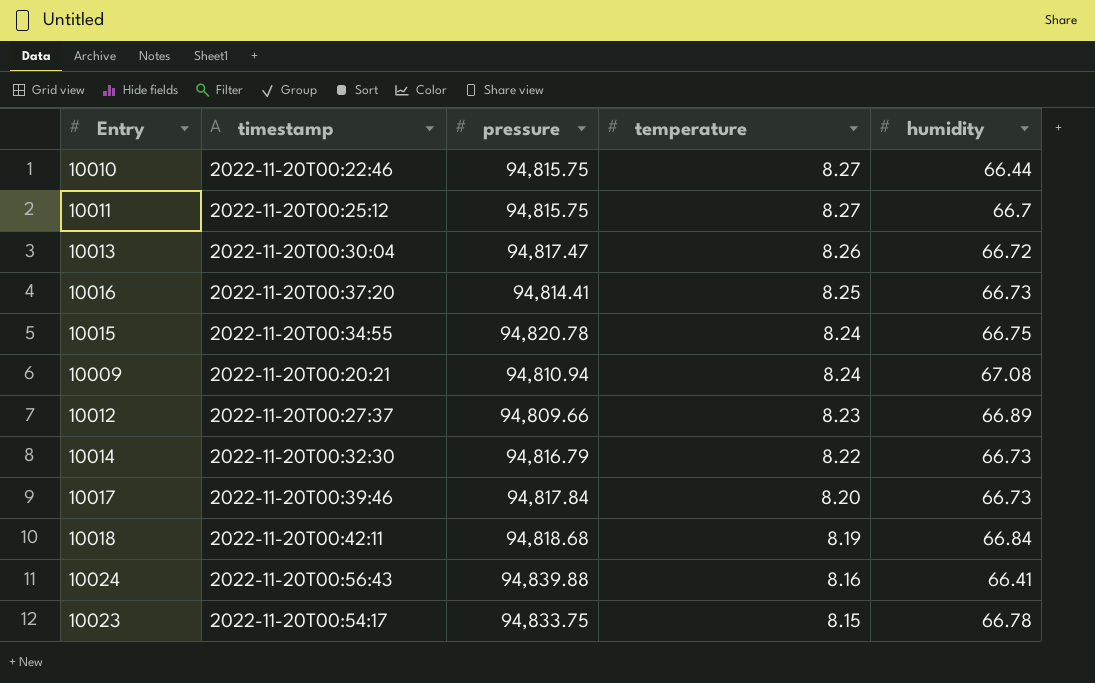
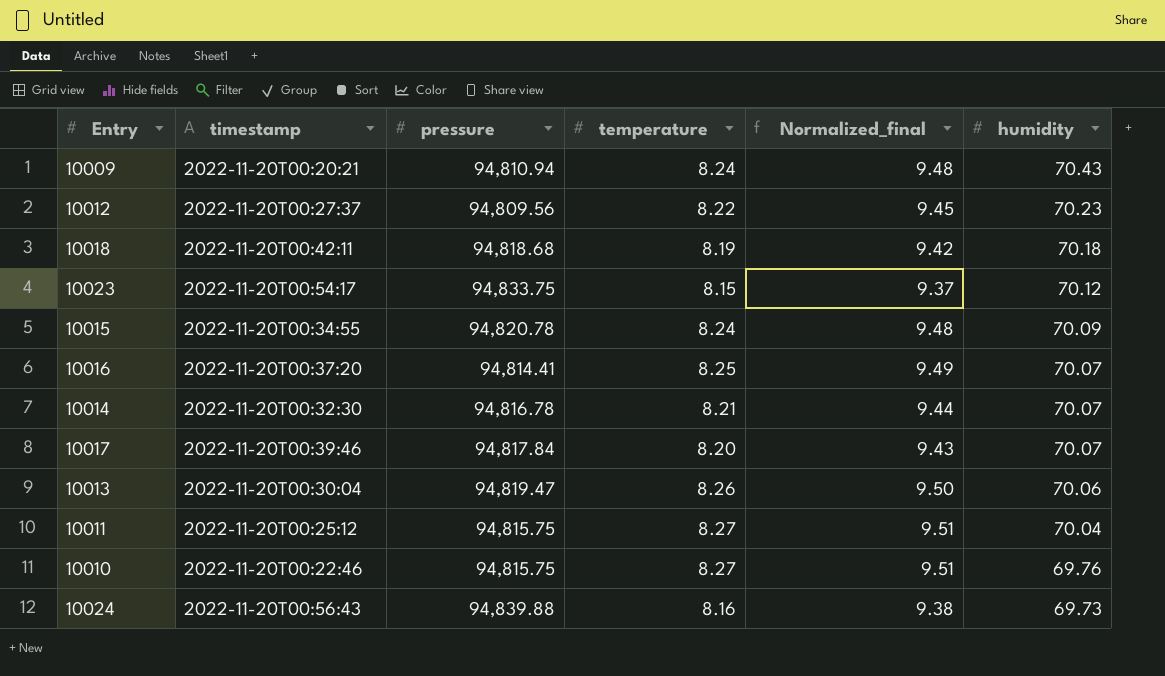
row order: temperature descending -> humidity descending
column Normalized_final | formula: none -> [temperature] * 1.15
10009 | humidity: 67.08 -> 70.43
10012 | pressure: 94,809.66 -> 94,809.56
10012 | temperature: 8.23 -> 8.22
10012 | humidity: 66.89 -> 70.23
10018 | humidity: 66.84 -> 70.18
10023 | humidity: 66.78 -> 70.12
10015 | humidity: 66.75 -> 70.09
10016 | humidity: 66.73 -> 70.07
10014 | pressure: 94,816.79 -> 94,816.78
10014 | temperature: 8.22 -> 8.21
10014 | humidity: 66.73 -> 70.07
10017 | humidity: 66.73 -> 70.07
10013 | pressure: 94,817.47 -> 94,819.47
10013 | humidity: 66.72 -> 70.06
10011 | humidity: 66.7 -> 70.04
10010 | humidity: 66.44 -> 69.76
10024 | humidity: 66.41 -> 69.73

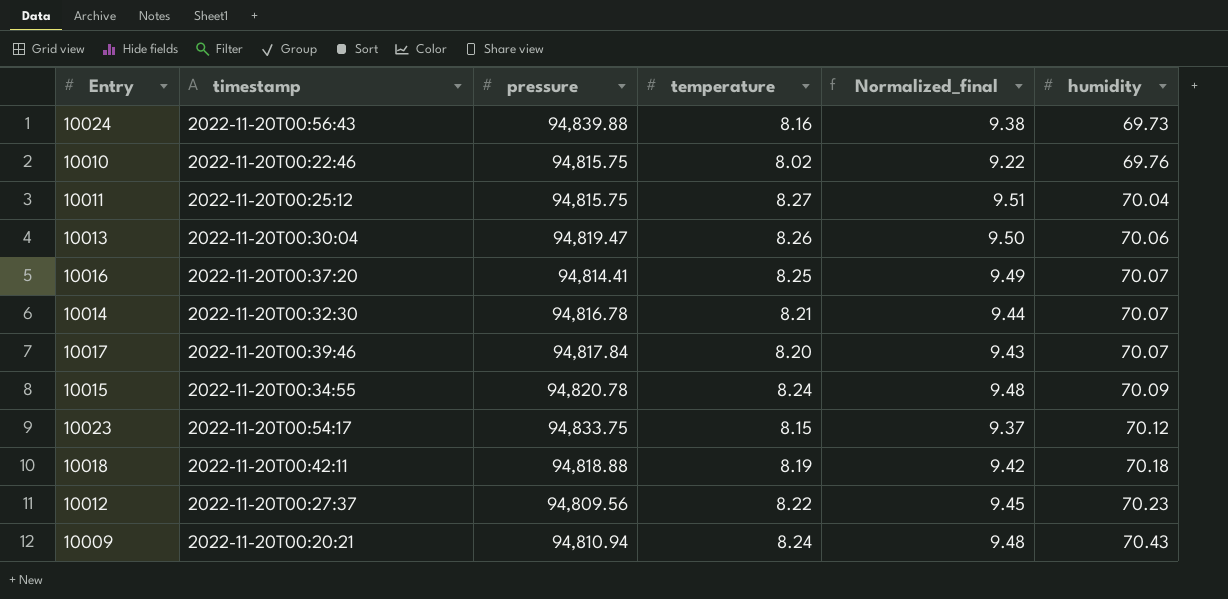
row order: humidity descending -> humidity ascending
10010 | temperature: 8.27 -> 8.02
10010 | Normalized_final: 9.51 -> 9.22
10018 | pressure: 94,818.68 -> 94,818.88

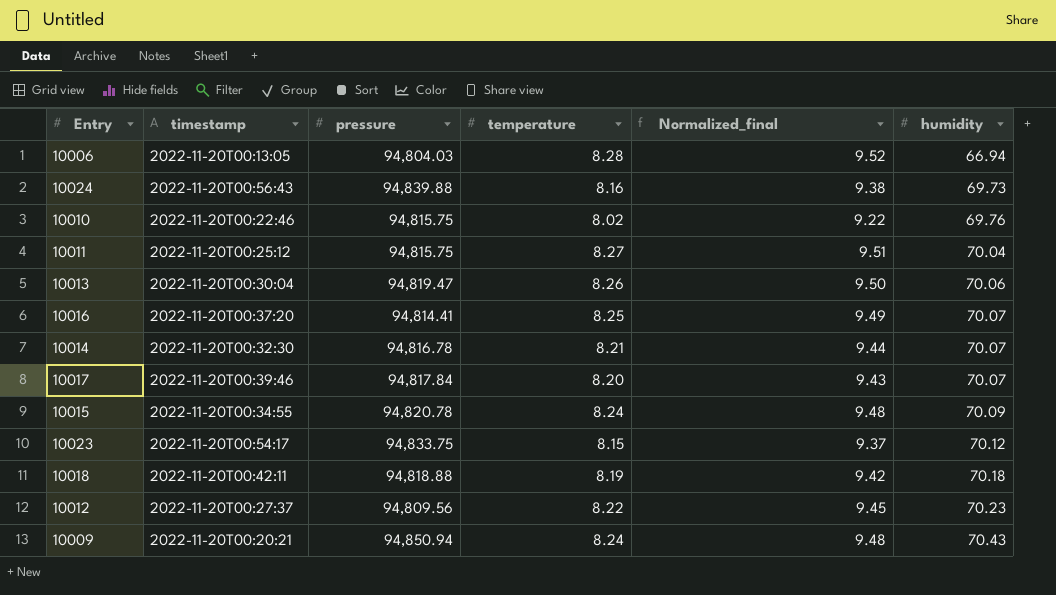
row 10006: none -> 2022-11-20T00:13:05 | 94,804.03 | 8.28 | 9.52 | 66.94
10009 | pressure: 94,810.94 -> 94,850.94

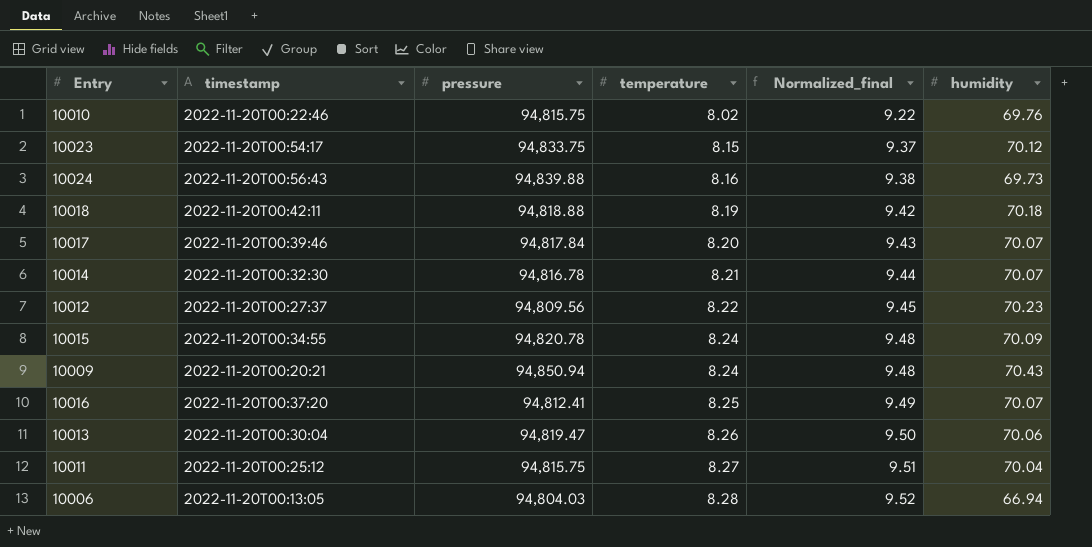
row order: humidity ascending -> temperature ascending
10016 | pressure: 94,814.41 -> 94,812.41

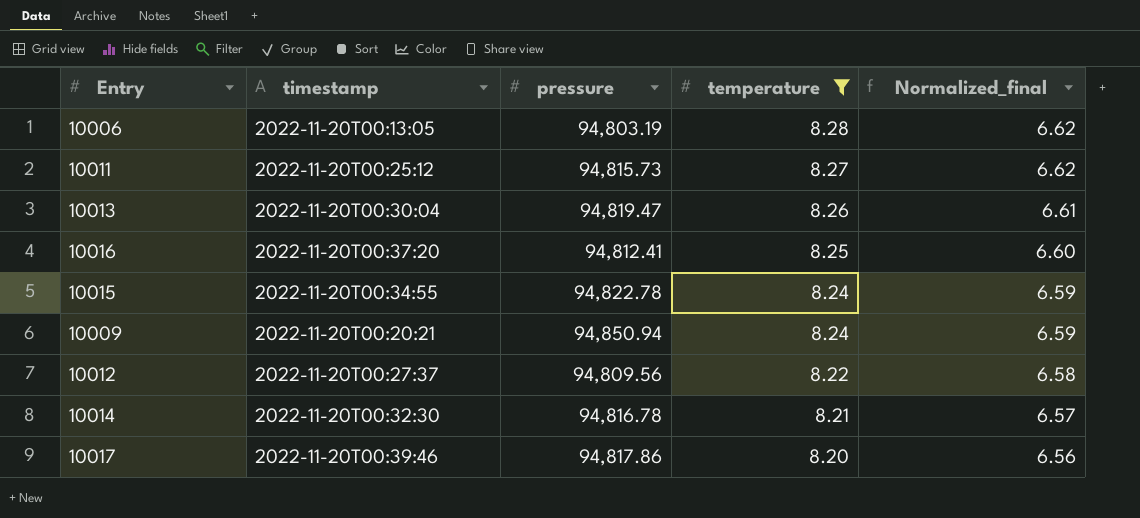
filter: none -> temperature >= 8.20
row order: temperature ascending -> temperature descending
column humidity | position: 6 -> none
column Normalized_final | formula: [temperature] * 1.15 -> [temperature] * 0.8
10006 | pressure: 94,804.03 -> 94,803.19
10011 | pressure: 94,815.75 -> 94,815.73
10015 | pressure: 94,820.78 -> 94,822.78
10017 | pressure: 94,817.84 -> 94,817.86

